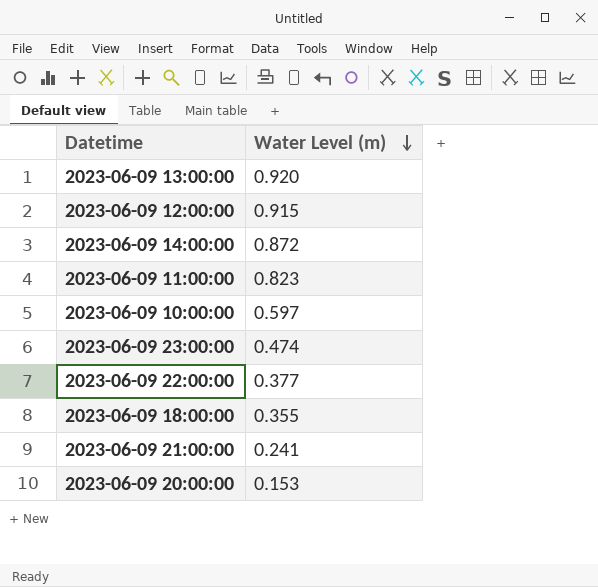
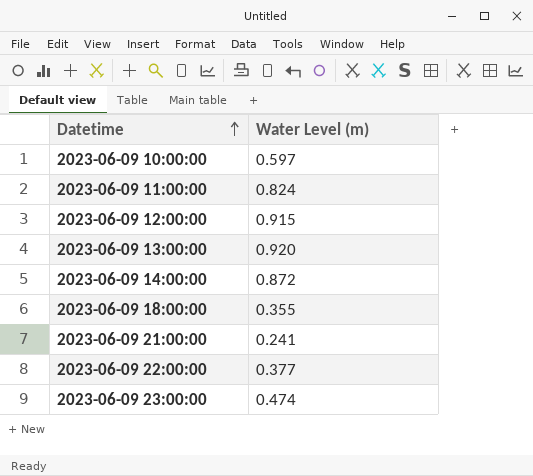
row order: Water Level (m) descending -> Datetime ascending
row 2023-06-09 20:00:00: 0.153 -> none
2023-06-09 11:00:00 | Water Level (m): 0.823 -> 0.824

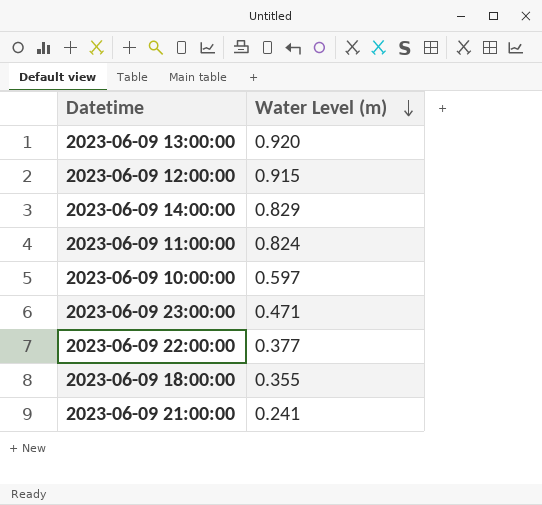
row order: Datetime ascending -> Water Level (m) descending
2023-06-09 14:00:00 | Water Level (m): 0.872 -> 0.829
2023-06-09 23:00:00 | Water Level (m): 0.474 -> 0.471

